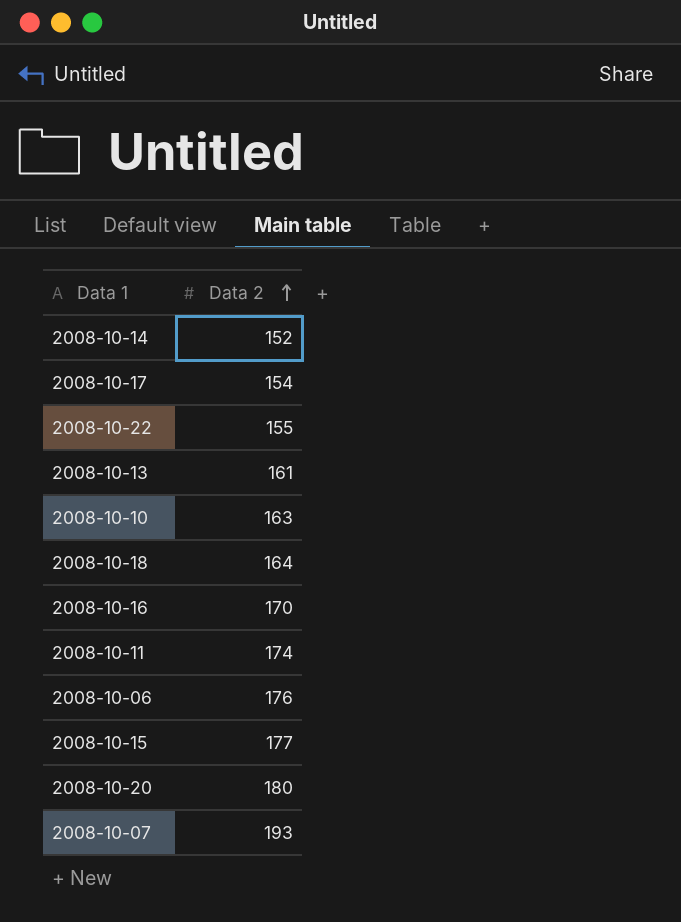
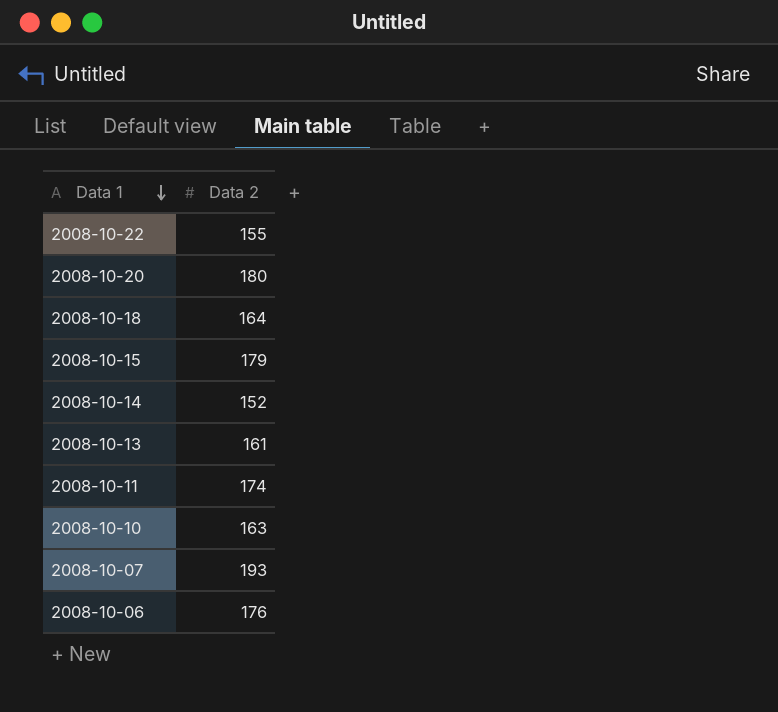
row order: Data 2 ascending -> Data 1 descending
row 2008-10-17: 154 -> none
row 2008-10-16: 170 -> none
2008-10-15 | Data 2: 177 -> 179

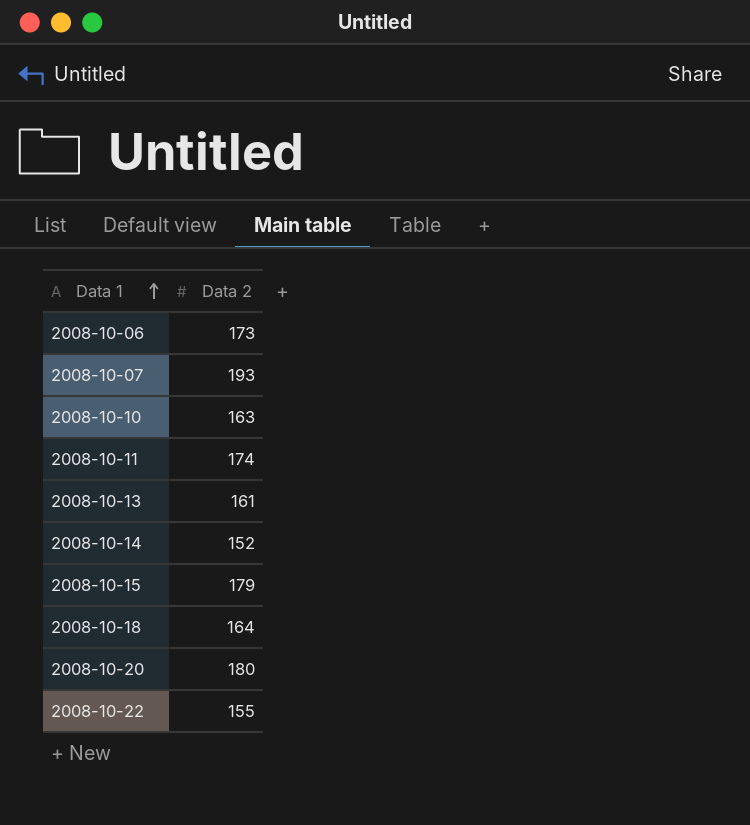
row order: Data 1 descending -> Data 1 ascending
2008-10-06 | Data 2: 176 -> 173

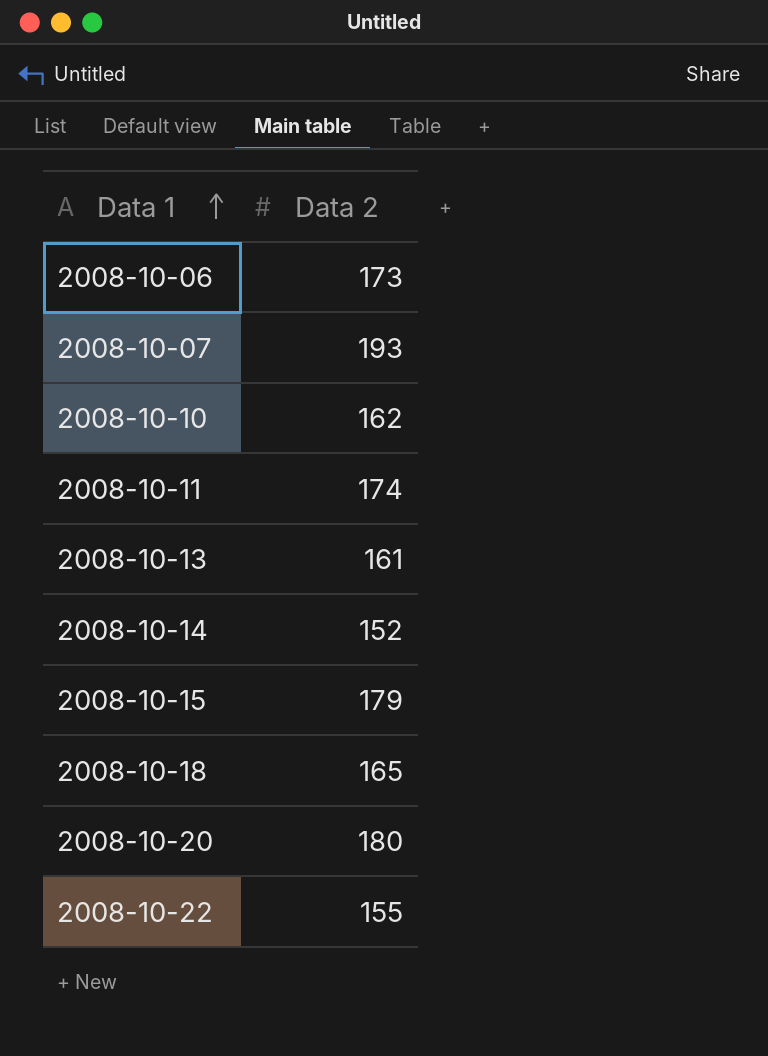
2008-10-10 | Data 2: 163 -> 162
2008-10-18 | Data 2: 164 -> 165

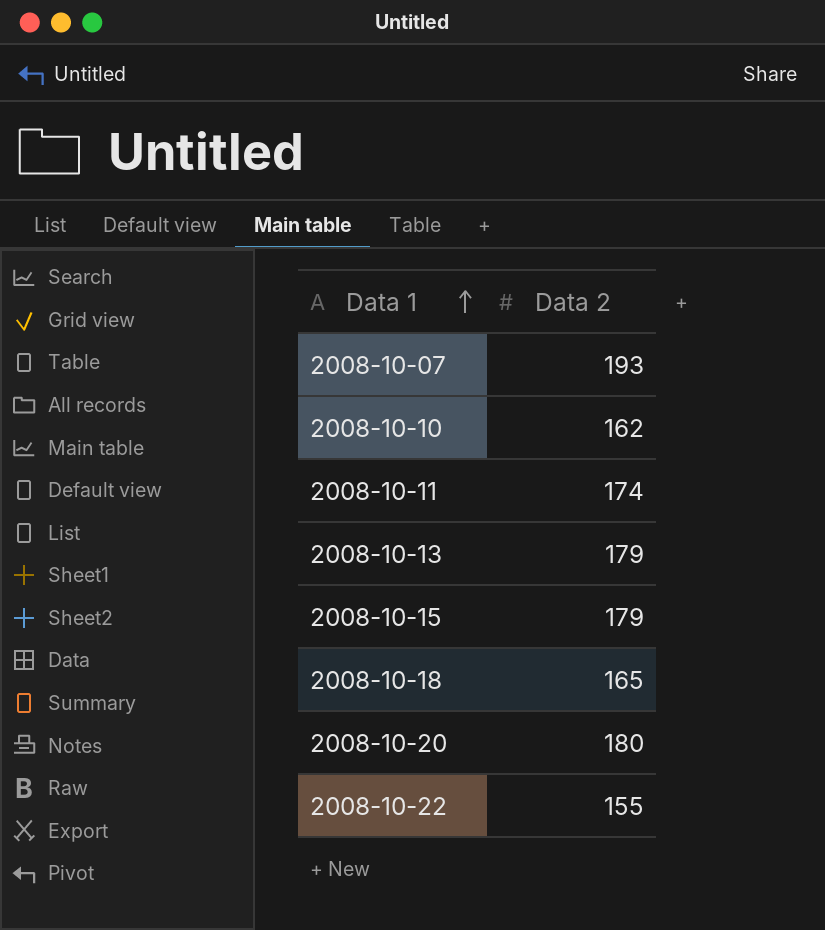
row 2008-10-06: 173 -> none
row 2008-10-14: 152 -> none
2008-10-13 | Data 2: 161 -> 179

